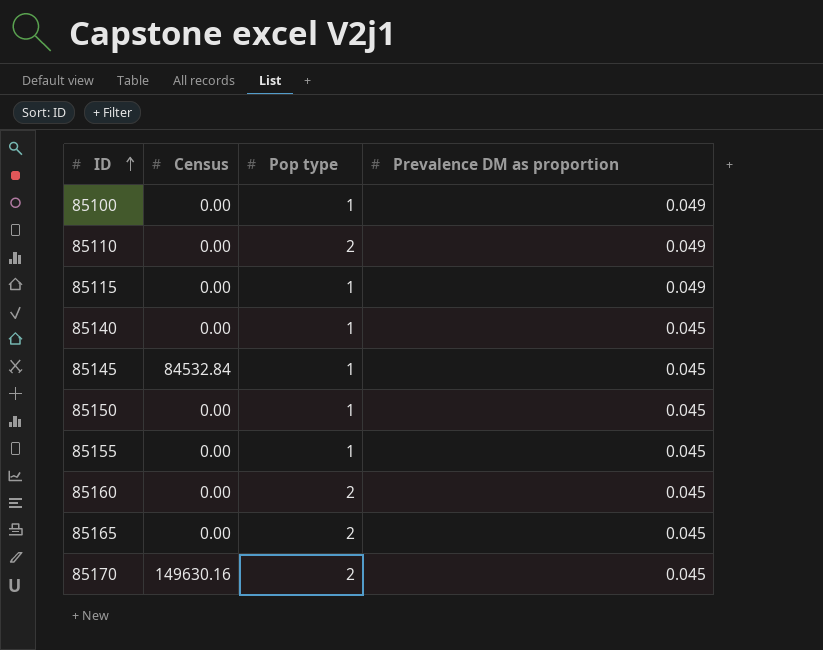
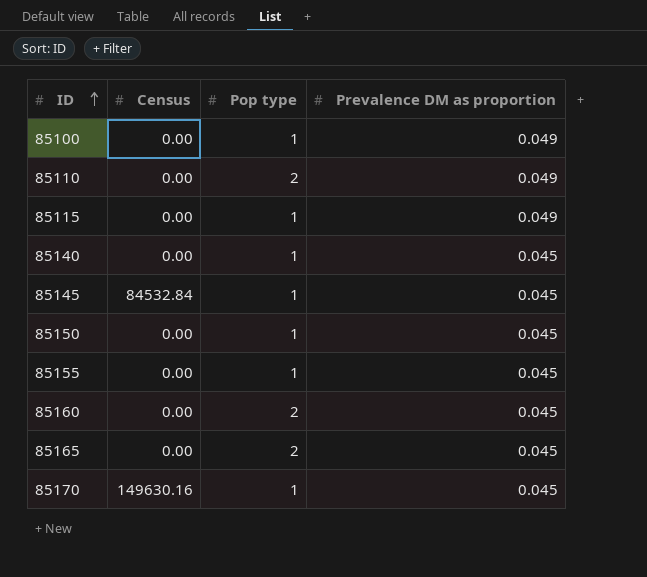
85170 | Pop type: 2 -> 1

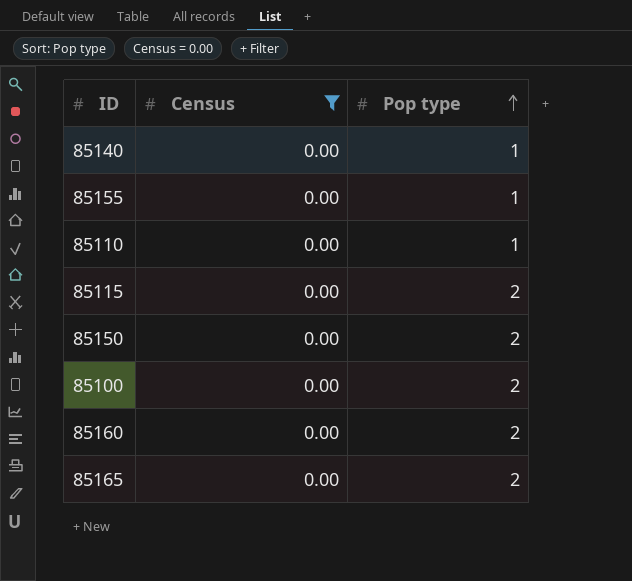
filter: none -> Census = 0.00
row order: ID ascending -> Pop type ascending
column Prevalence DM as proportion | position: 4 -> none
85110 | Pop type: 2 -> 1
85115 | Pop type: 1 -> 2
85150 | Pop type: 1 -> 2
85100 | Pop type: 1 -> 2

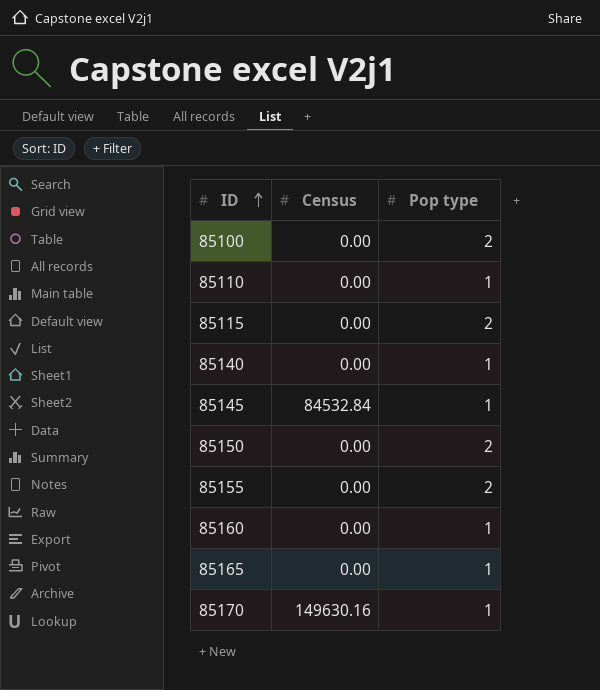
filter: Census = 0.00 -> none
row order: Pop type ascending -> ID ascending
85155 | Pop type: 1 -> 2
85160 | Pop type: 2 -> 1
85165 | Pop type: 2 -> 1

